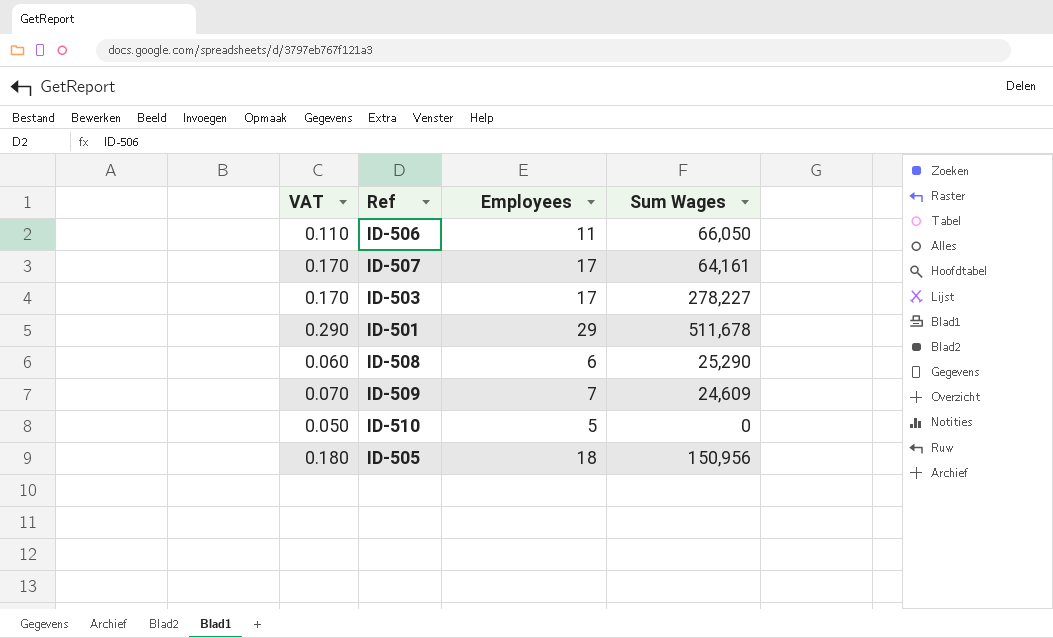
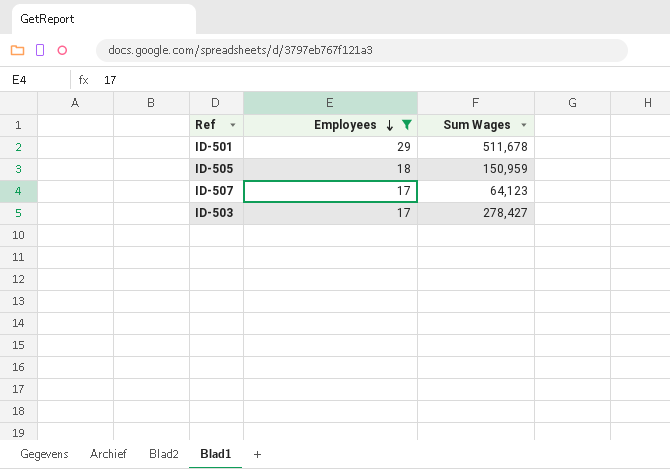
filter: none -> Employees >= 17
row order: none -> Employees descending
column VAT | formula: [Employees] * 0.01 -> none
ID-505 | Sum Wages: 150,956 -> 150,959
ID-507 | Sum Wages: 64,161 -> 64,123
ID-503 | Sum Wages: 278,227 -> 278,427

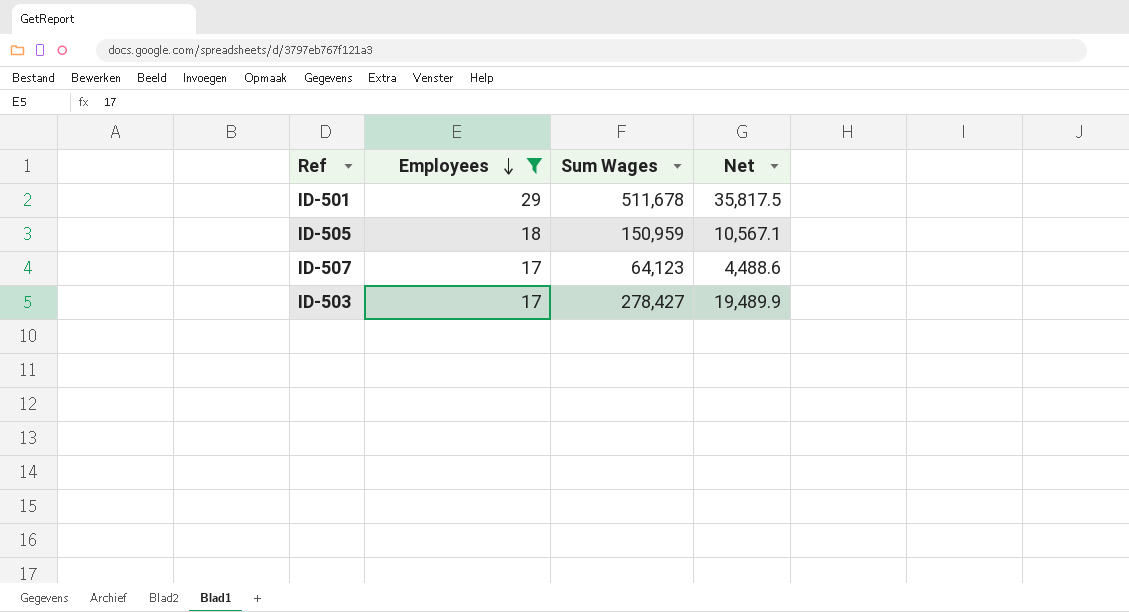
column Net | formula: none -> [Sum Wages] * 0.07

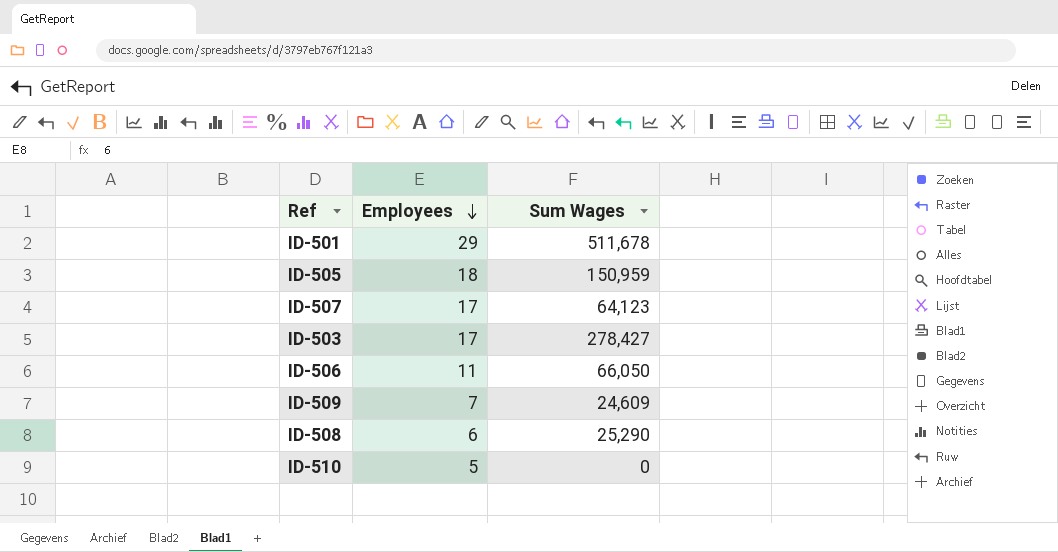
filter: Employees >= 17 -> none
column Net | formula: [Sum Wages] * 0.07 -> none

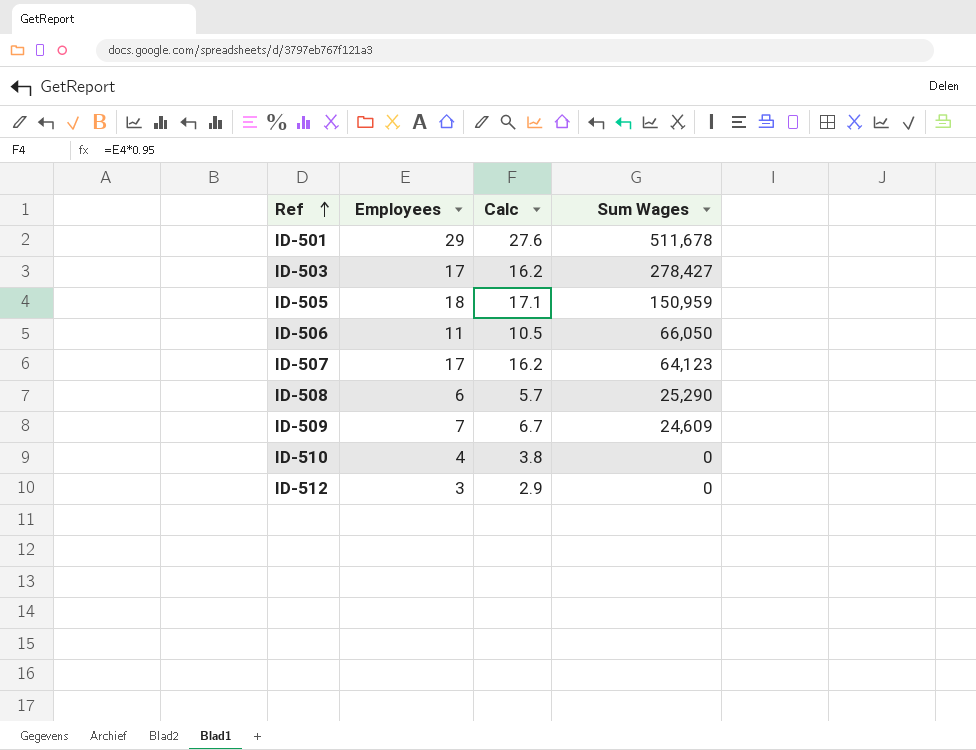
row order: Employees descending -> Ref ascending
column Calc | formula: none -> [Employees] * 0.95
ID-510 | Employees: 5 -> 4
row ID-512: none -> 3 | 2.9 | 0

